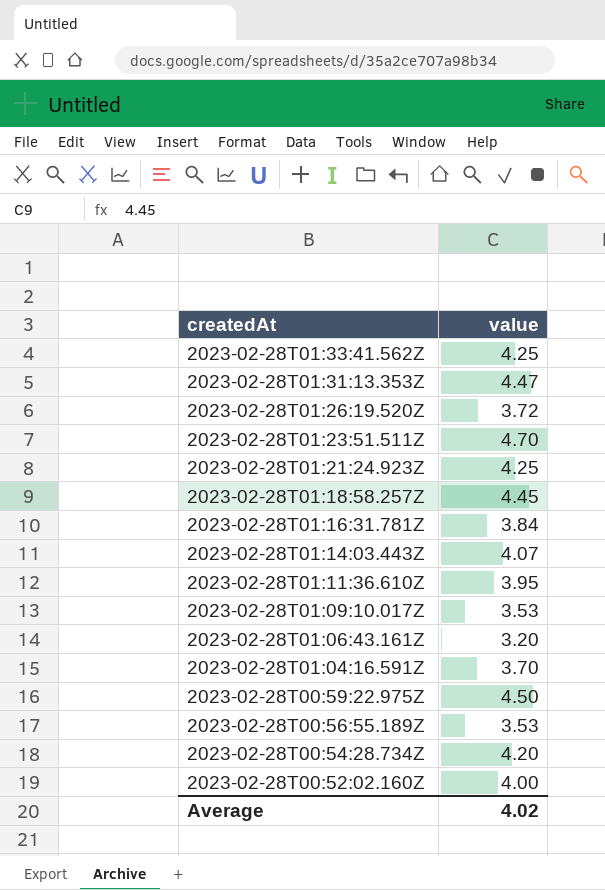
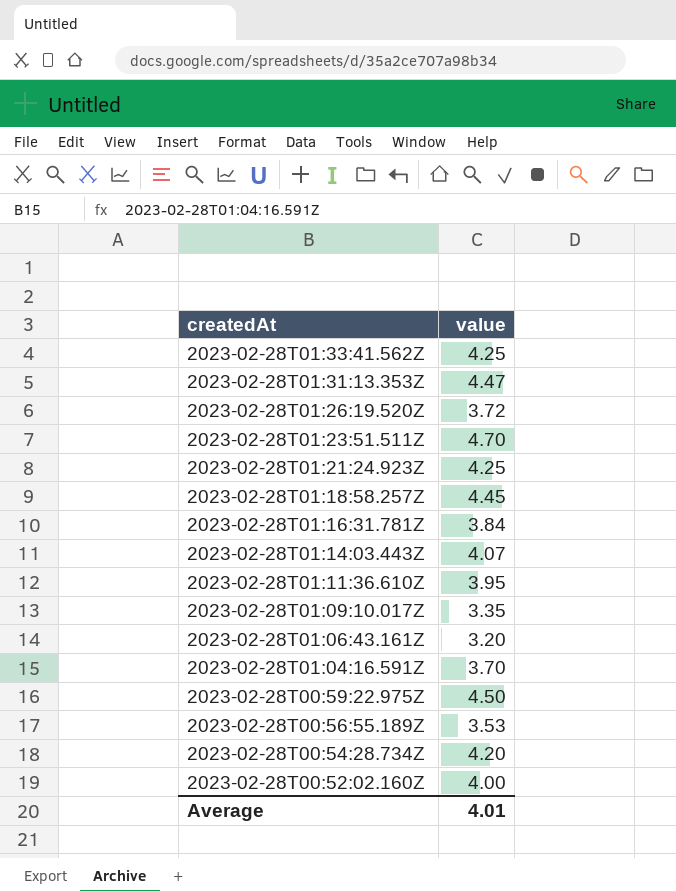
2023-02-28T01:09:10.017Z | value: 3.53 -> 3.35
Average | value: 4.02 -> 4.01

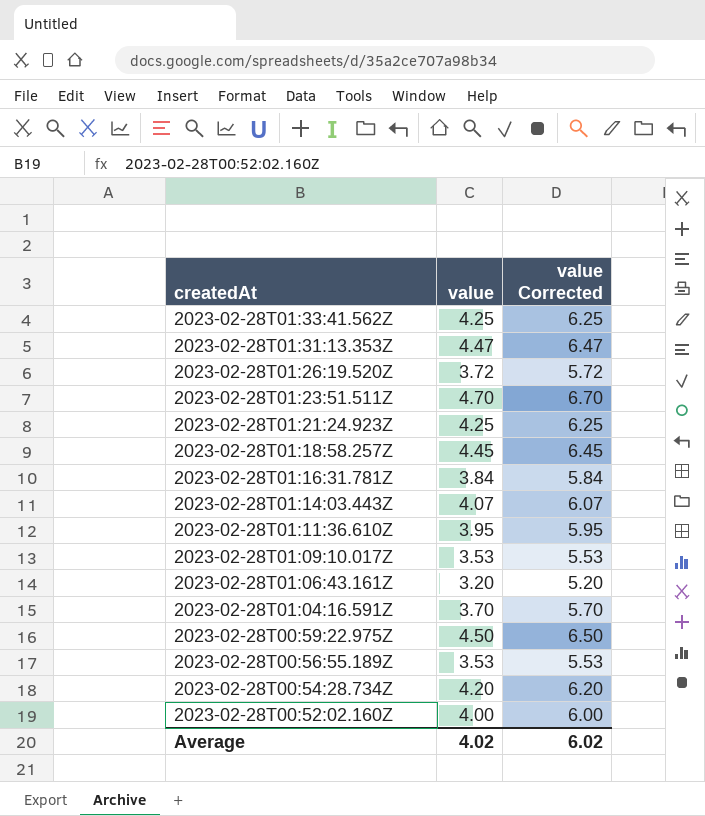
column value Corrected | formula: none -> [value] + 2
2023-02-28T01:09:10.017Z | value: 3.35 -> 3.53
Average | value: 4.01 -> 4.02

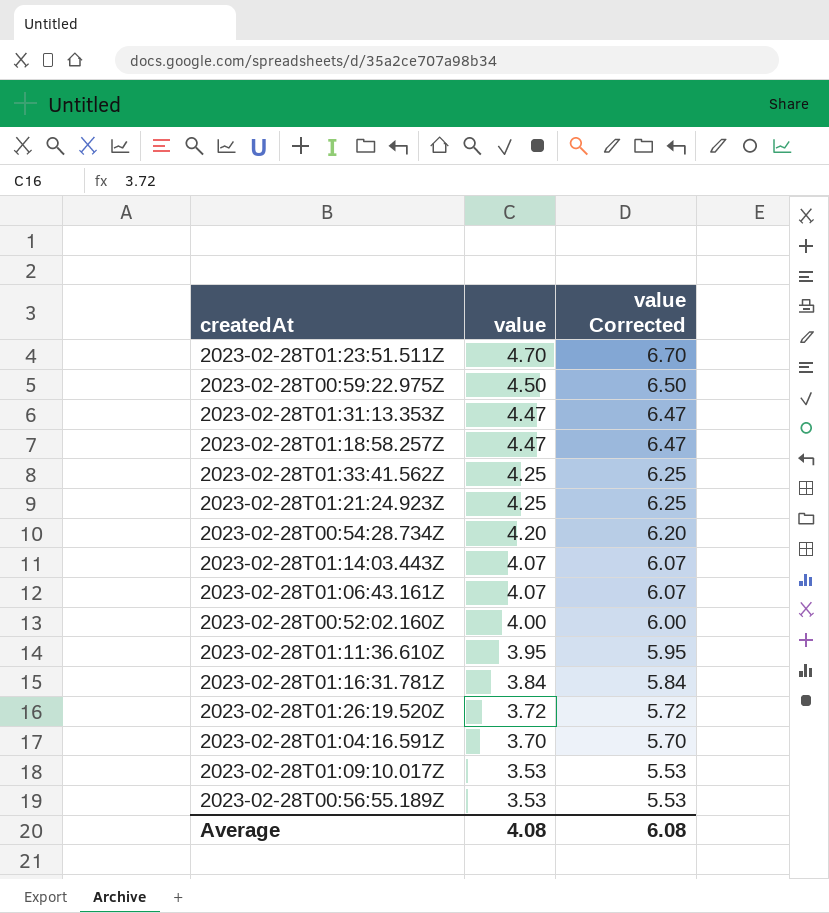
row order: createdAt descending -> value descending
2023-02-28T01:18:58.257Z | value: 4.45 -> 4.47
2023-02-28T01:18:58.257Z | value Corrected: 6.45 -> 6.47
2023-02-28T01:06:43.161Z | value: 3.20 -> 4.07
2023-02-28T01:06:43.161Z | value Corrected: 5.20 -> 6.07
Average | value: 4.02 -> 4.08
Average | value Corrected: 6.02 -> 6.08

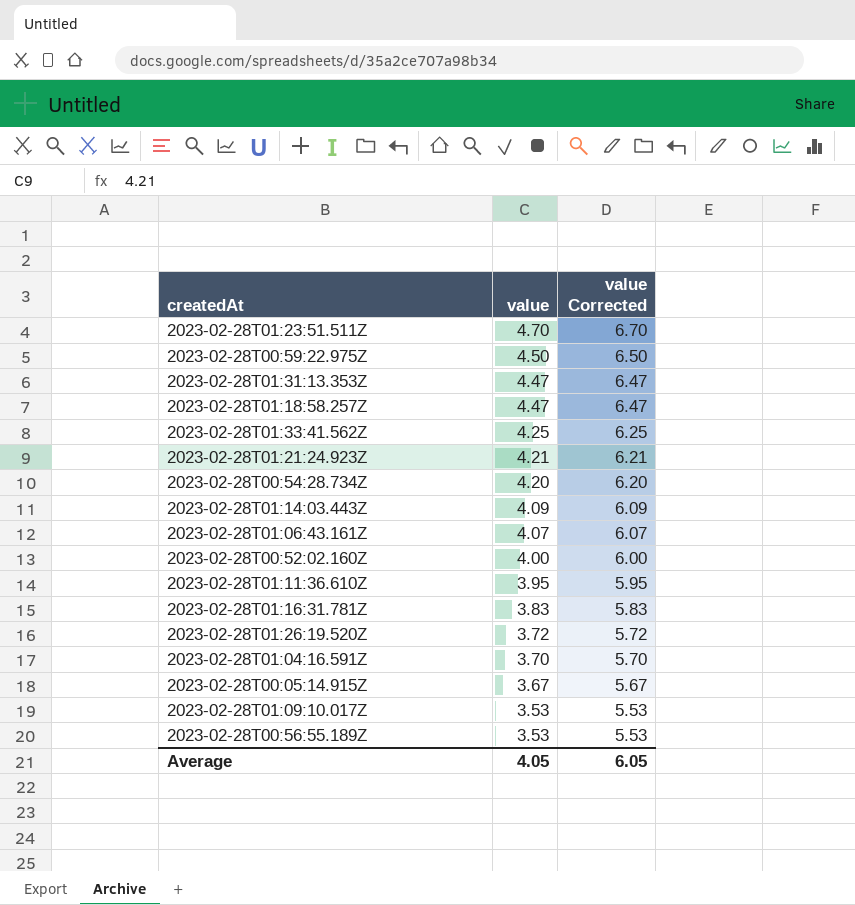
2023-02-28T01:21:24.923Z | value: 4.25 -> 4.21
2023-02-28T01:21:24.923Z | value Corrected: 6.25 -> 6.21
2023-02-28T01:14:03.443Z | value: 4.07 -> 4.09
2023-02-28T01:14:03.443Z | value Corrected: 6.07 -> 6.09
2023-02-28T01:16:31.781Z | value: 3.84 -> 3.83
2023-02-28T01:16:31.781Z | value Corrected: 5.84 -> 5.83
row 2023-02-28T00:05:14.915Z: none -> 3.67 | 5.67
Average | value: 4.08 -> 4.05
Average | value Corrected: 6.08 -> 6.05

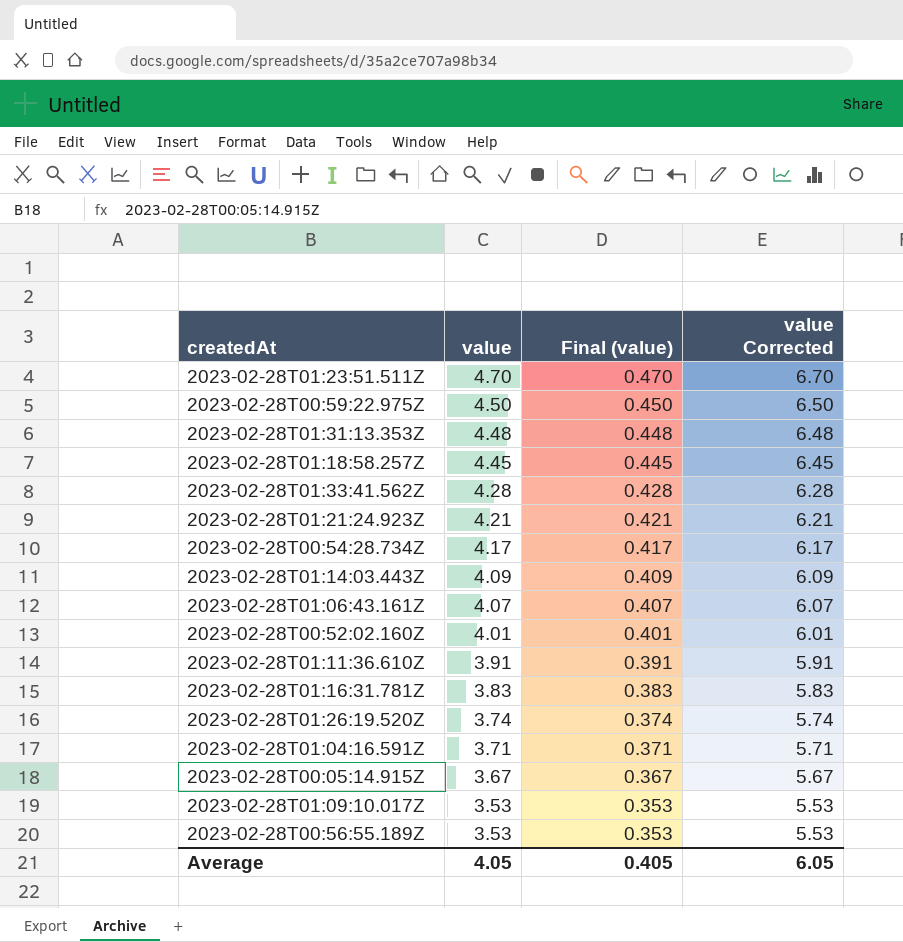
column Final (value) | formula: none -> [value] * 0.1
2023-02-28T01:31:13.353Z | value: 4.47 -> 4.48
2023-02-28T01:31:13.353Z | value Corrected: 6.47 -> 6.48
2023-02-28T01:18:58.257Z | value: 4.47 -> 4.45
2023-02-28T01:18:58.257Z | value Corrected: 6.47 -> 6.45
2023-02-28T01:33:41.562Z | value: 4.25 -> 4.28
2023-02-28T01:33:41.562Z | value Corrected: 6.25 -> 6.28
2023-02-28T00:54:28.734Z | value: 4.20 -> 4.17
2023-02-28T00:54:28.734Z | value Corrected: 6.20 -> 6.17
2023-02-28T00:52:02.160Z | value: 4.00 -> 4.01
2023-02-28T00:52:02.160Z | value Corrected: 6.00 -> 6.01
2023-02-28T01:11:36.610Z | value: 3.95 -> 3.91
2023-02-28T01:11:36.610Z | value Corrected: 5.95 -> 5.91
2023-02-28T01:26:19.520Z | value: 3.72 -> 3.74
2023-02-28T01:26:19.520Z | value Corrected: 5.72 -> 5.74
2023-02-28T01:04:16.591Z | value: 3.70 -> 3.71
2023-02-28T01:04:16.591Z | value Corrected: 5.70 -> 5.71

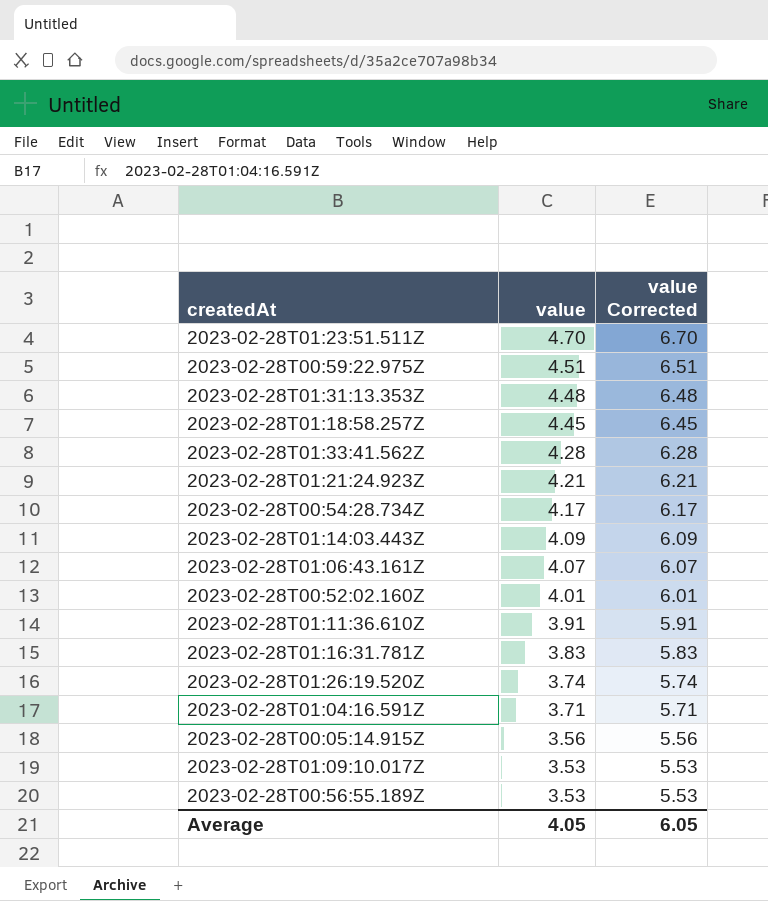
column Final (value) | formula: [value] * 0.1 -> none
2023-02-28T00:59:22.975Z | value: 4.50 -> 4.51
2023-02-28T00:59:22.975Z | value Corrected: 6.50 -> 6.51
2023-02-28T00:05:14.915Z | value: 3.67 -> 3.56
2023-02-28T00:05:14.915Z | value Corrected: 5.67 -> 5.56

